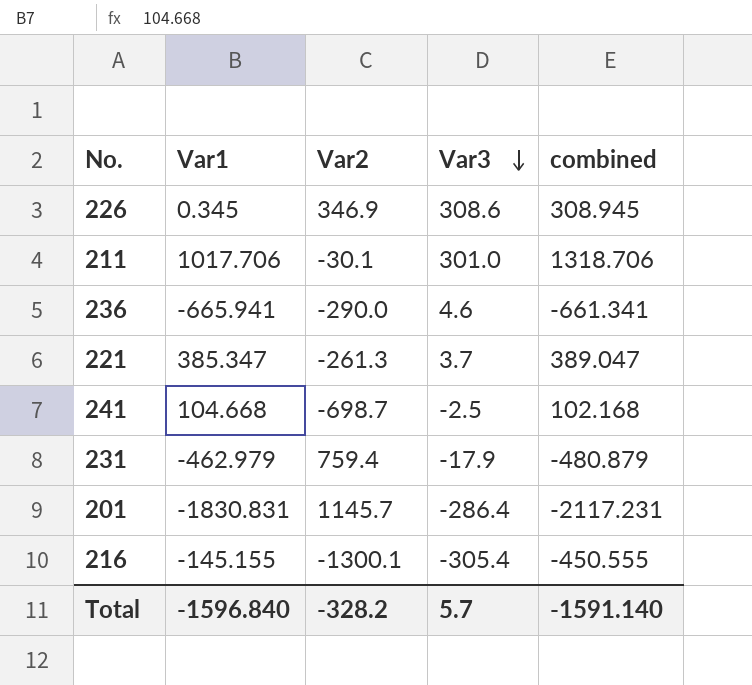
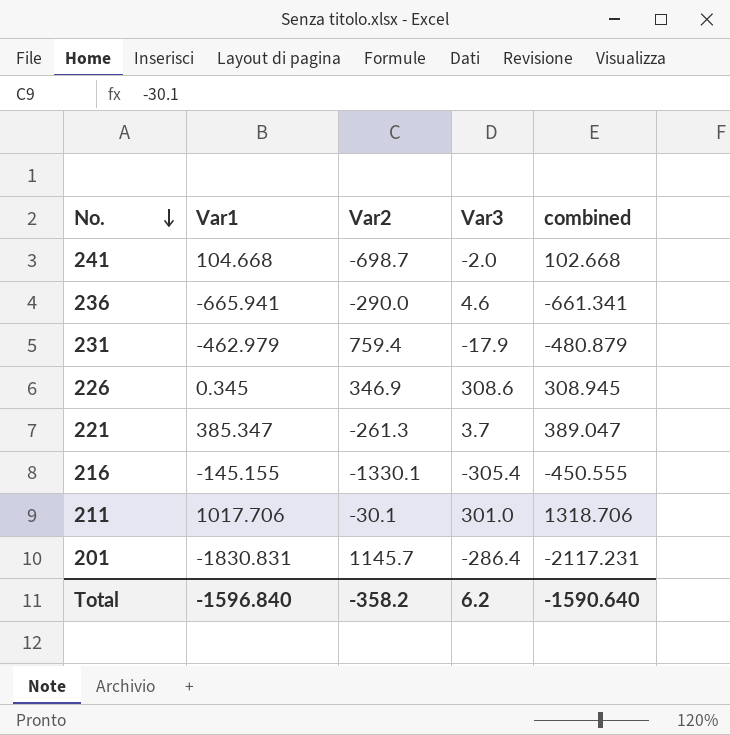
row order: Var3 descending -> No. descending
241 | Var3: -2.5 -> -2.0
241 | combined: 102.168 -> 102.668
216 | Var2: -1300.1 -> -1330.1
Total | Var2: -328.2 -> -358.2
Total | Var3: 5.7 -> 6.2
Total | combined: -1591.140 -> -1590.640

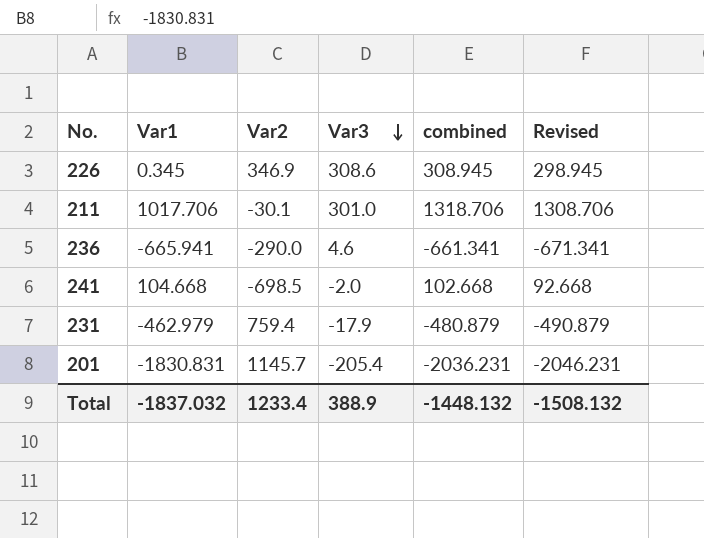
row order: No. descending -> Var3 descending
column Revised | formula: none -> [combined] - 10
row 221: 385.347 | -261.3 | 3.7 | 389.047 -> none
row 216: -145.155 | -1330.1 | -305.4 | -450.555 -> none
241 | Var2: -698.7 -> -698.5
201 | Var3: -286.4 -> -205.4
201 | combined: -2117.231 -> -2036.231
Total | Var1: -1596.840 -> -1837.032
Total | Var2: -358.2 -> 1233.4
Total | Var3: 6.2 -> 388.9
Total | combined: -1590.640 -> -1448.132

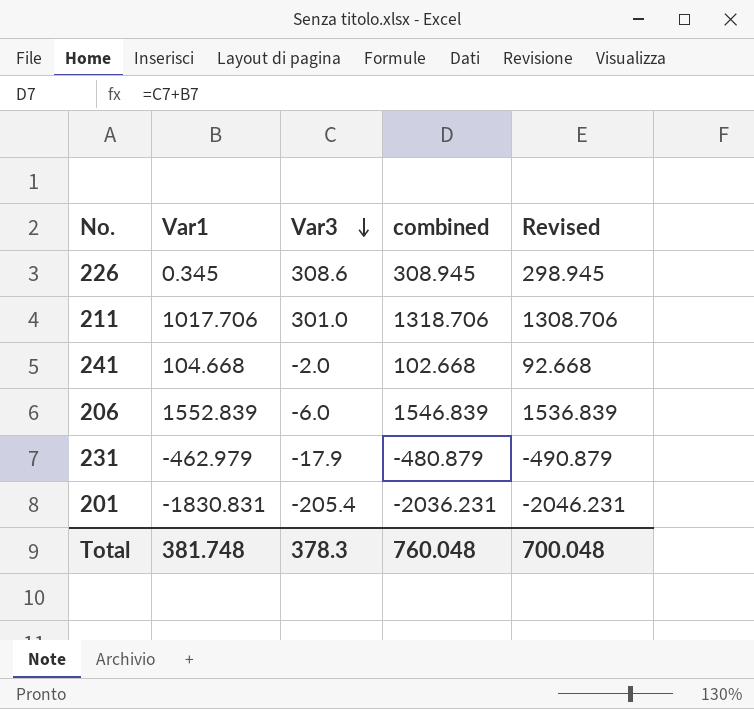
column Var2 | position: 3 -> none
row 236: -665.941 | -290.0 | 4.6 | -661.341 | -671.341 -> none
row 206: none -> 1552.839 | -6.0 | 1546.839 | 1536.839
Total | Var1: -1837.032 -> 381.748
Total | Var3: 388.9 -> 378.3
Total | combined: -1448.132 -> 760.048
Total | Revised: -1508.132 -> 700.048

